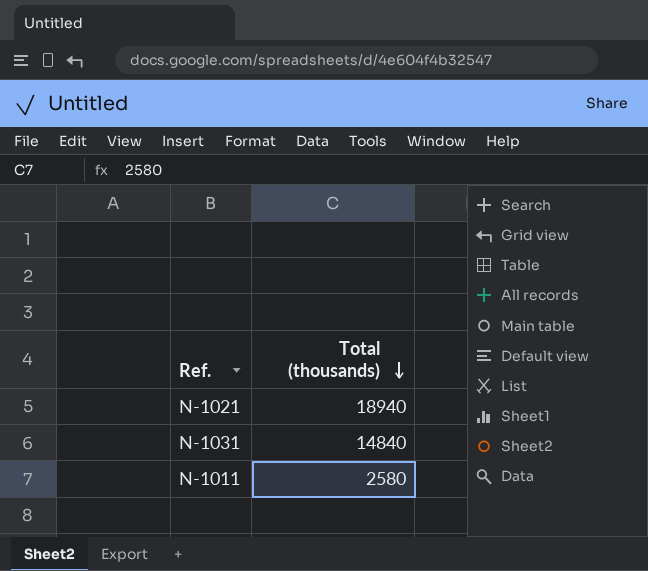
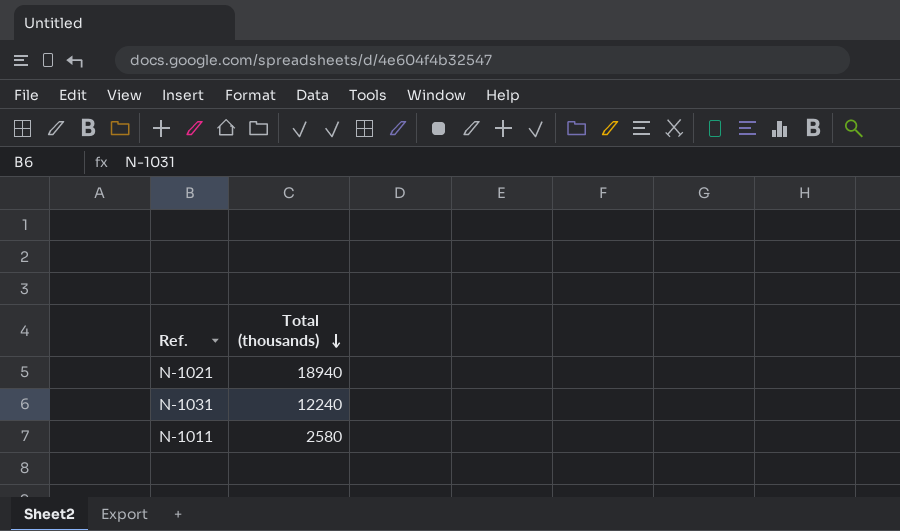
N-1031 | Total (thousands): 14840 -> 12240

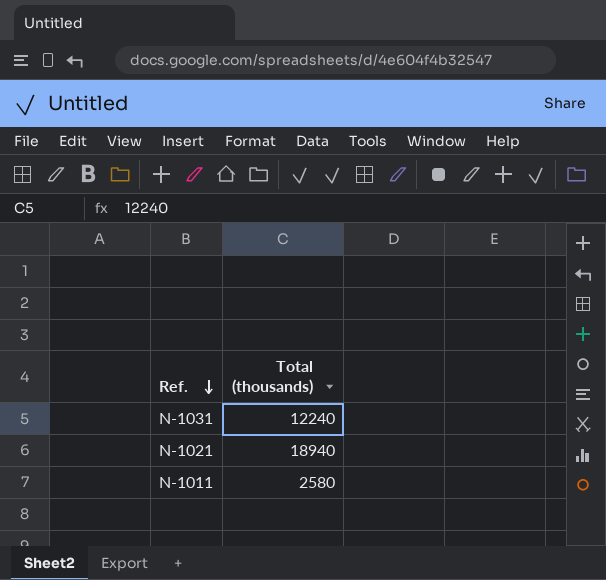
row order: Total (thousands) descending -> Ref. descending

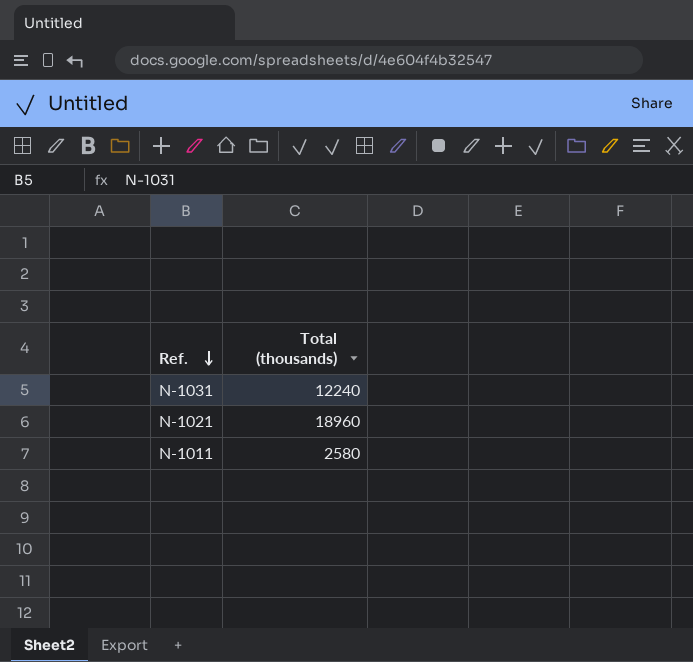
N-1021 | Total (thousands): 18940 -> 18960

